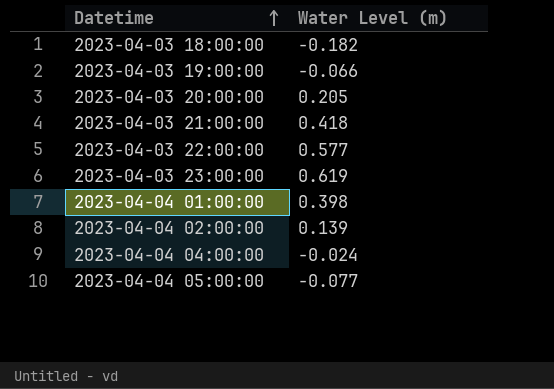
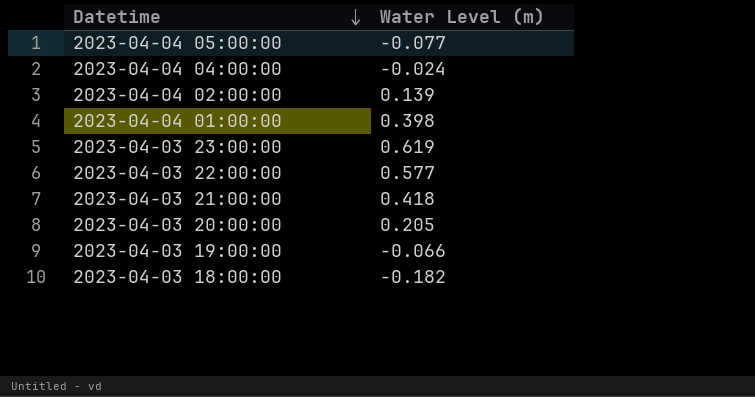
row order: Datetime ascending -> Datetime descending

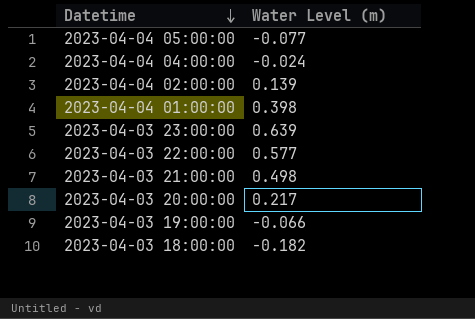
2023-04-03 23:00:00 | Water Level (m): 0.619 -> 0.639
2023-04-03 21:00:00 | Water Level (m): 0.418 -> 0.498
2023-04-03 20:00:00 | Water Level (m): 0.205 -> 0.217

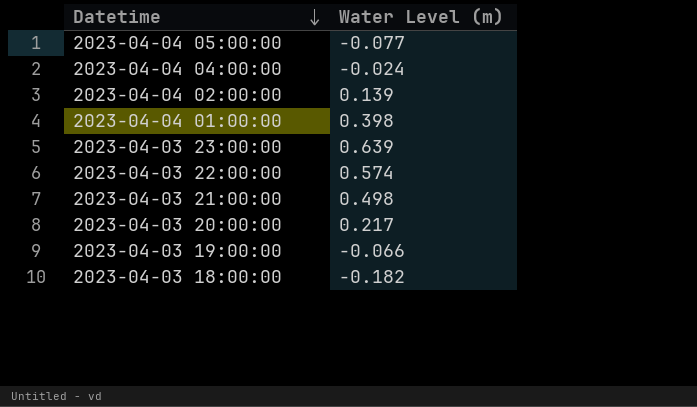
2023-04-03 22:00:00 | Water Level (m): 0.577 -> 0.574

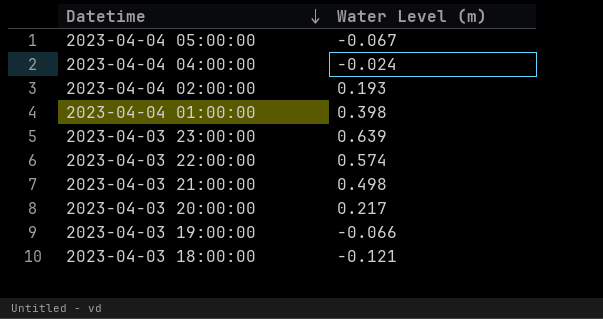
2023-04-04 05:00:00 | Water Level (m): -0.077 -> -0.067
2023-04-04 02:00:00 | Water Level (m): 0.139 -> 0.193
2023-04-03 18:00:00 | Water Level (m): -0.182 -> -0.121

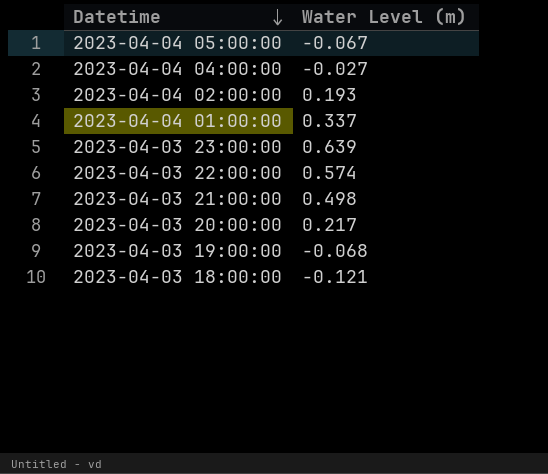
2023-04-04 04:00:00 | Water Level (m): -0.024 -> -0.027
2023-04-04 01:00:00 | Water Level (m): 0.398 -> 0.337
2023-04-03 19:00:00 | Water Level (m): -0.066 -> -0.068

